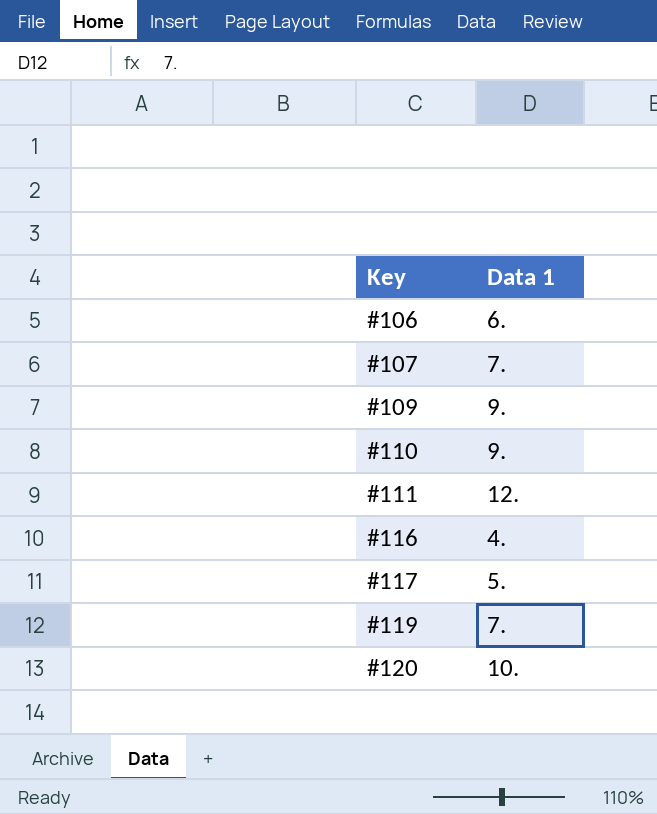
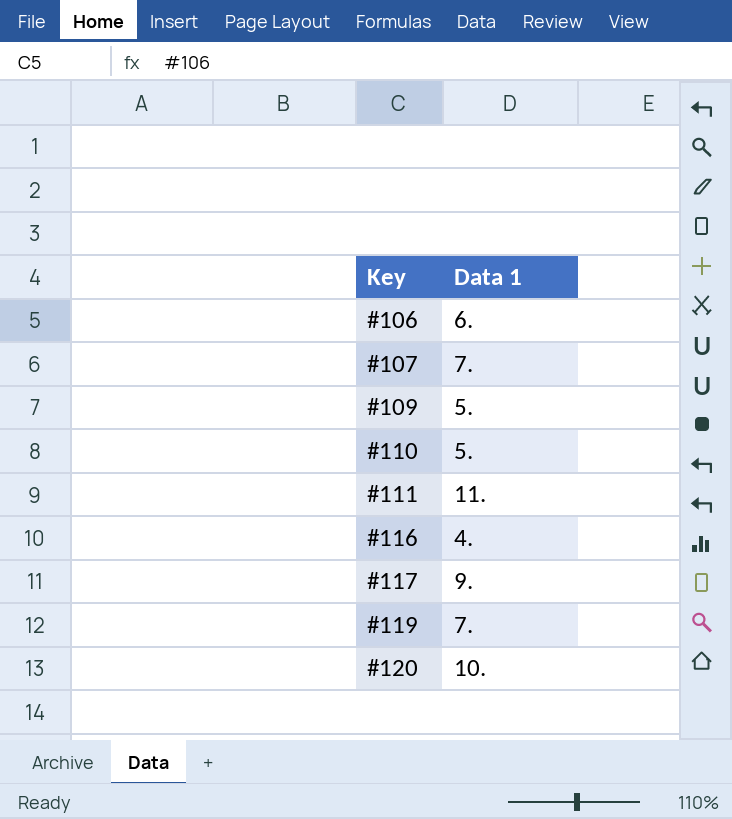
#109 | Data 1: 9. -> 5.
#110 | Data 1: 9. -> 5.
#111 | Data 1: 12. -> 11.
#117 | Data 1: 5. -> 9.

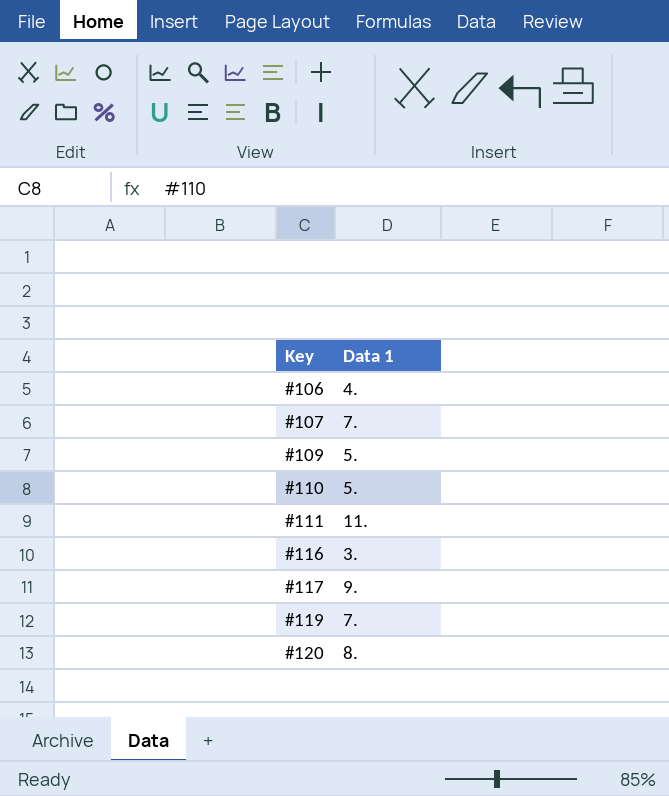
#106 | Data 1: 6. -> 4.
#116 | Data 1: 4. -> 3.
#120 | Data 1: 10. -> 8.

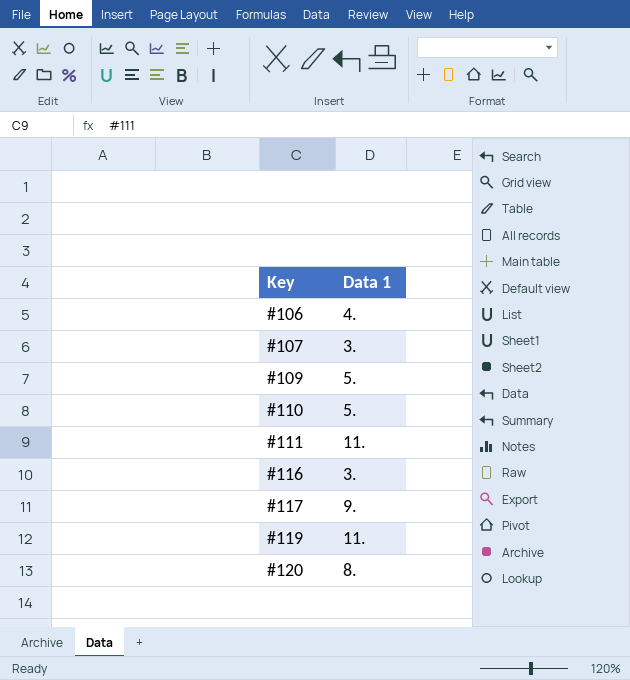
#107 | Data 1: 7. -> 3.
#119 | Data 1: 7. -> 11.

